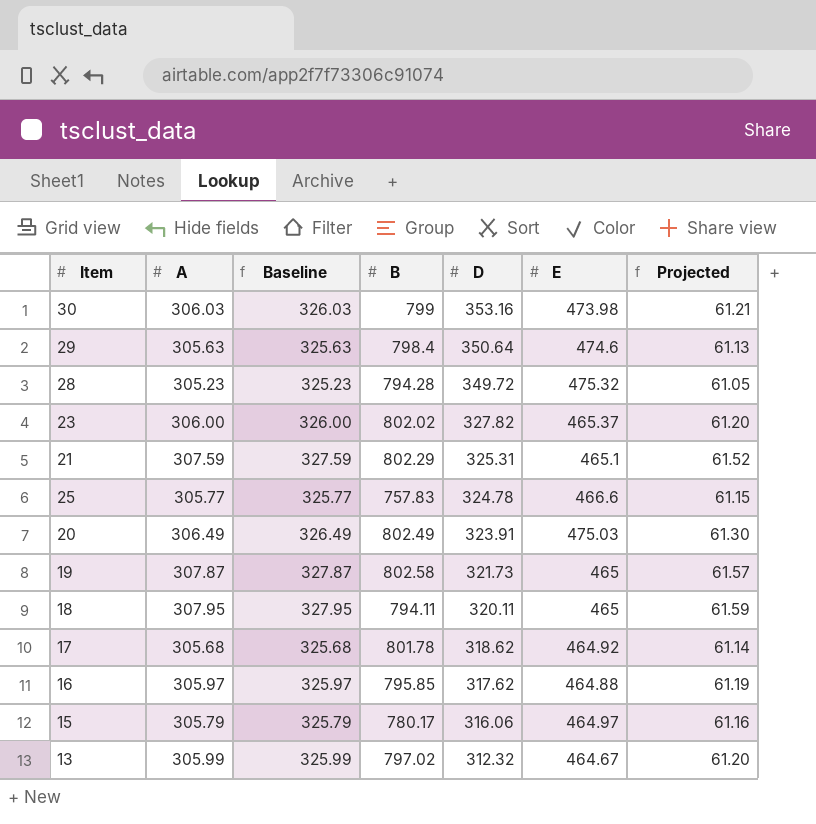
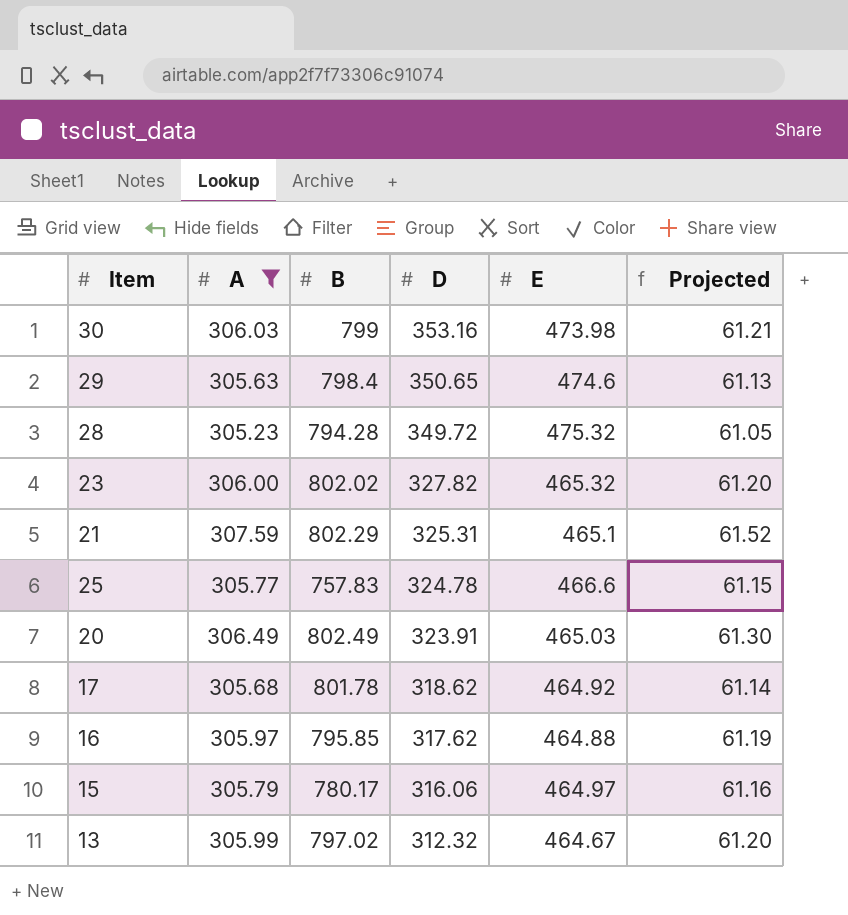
filter: none -> A <= 307.59
column Baseline | formula: [A] + 20 -> none
29 | D: 350.64 -> 350.65
23 | E: 465.37 -> 465.32
20 | E: 475.03 -> 465.03

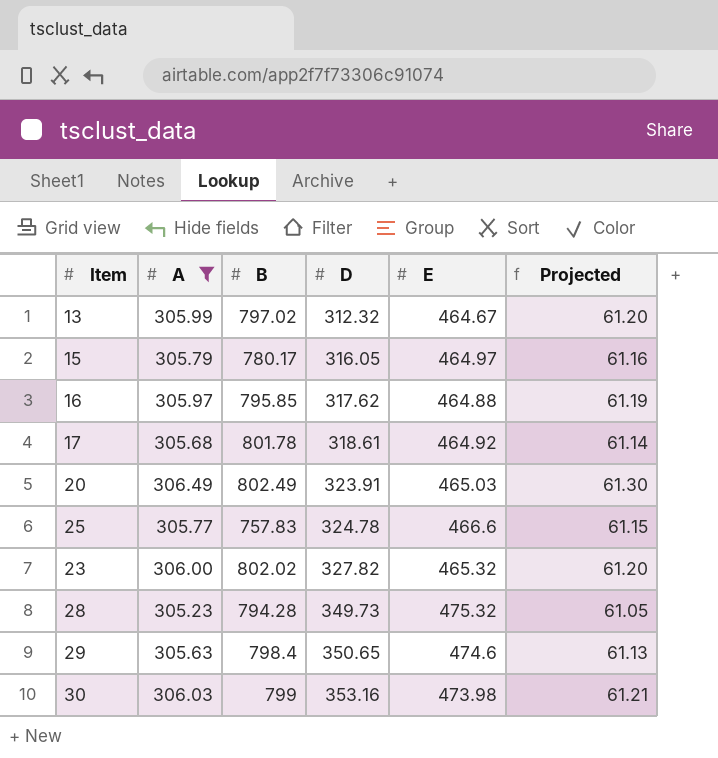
row order: D descending -> D ascending
row 21: 307.59 | 802.29 | 325.31 | 465.1 | 61.52 -> none
15 | D: 316.06 -> 316.05
17 | D: 318.62 -> 318.61
28 | D: 349.72 -> 349.73

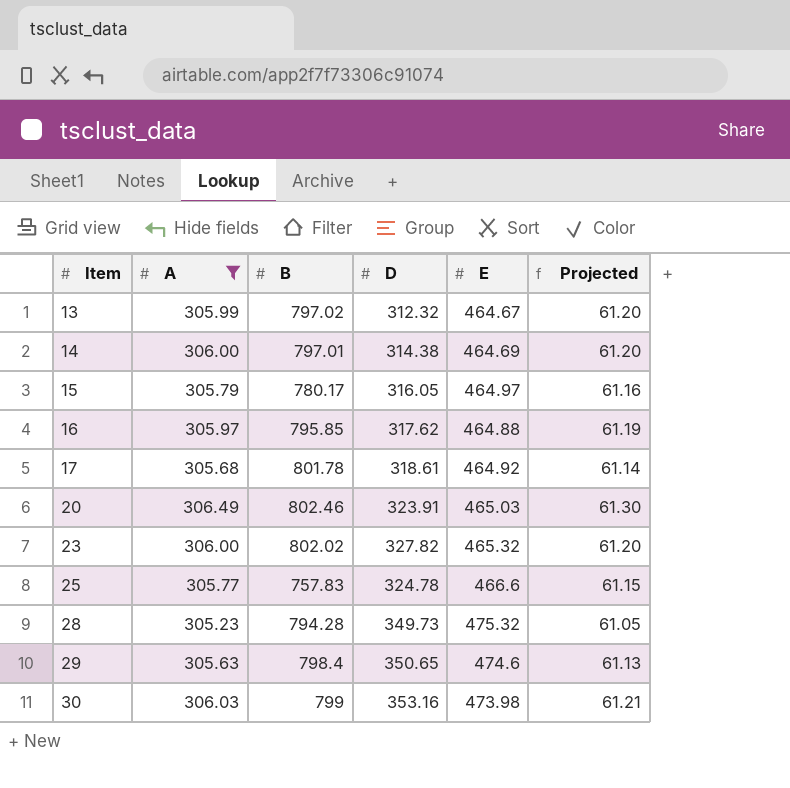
row order: D ascending -> Item ascending
row 14: none -> 306.00 | 797.01 | 314.38 | 464.69 | 61.20
20 | B: 802.49 -> 802.46

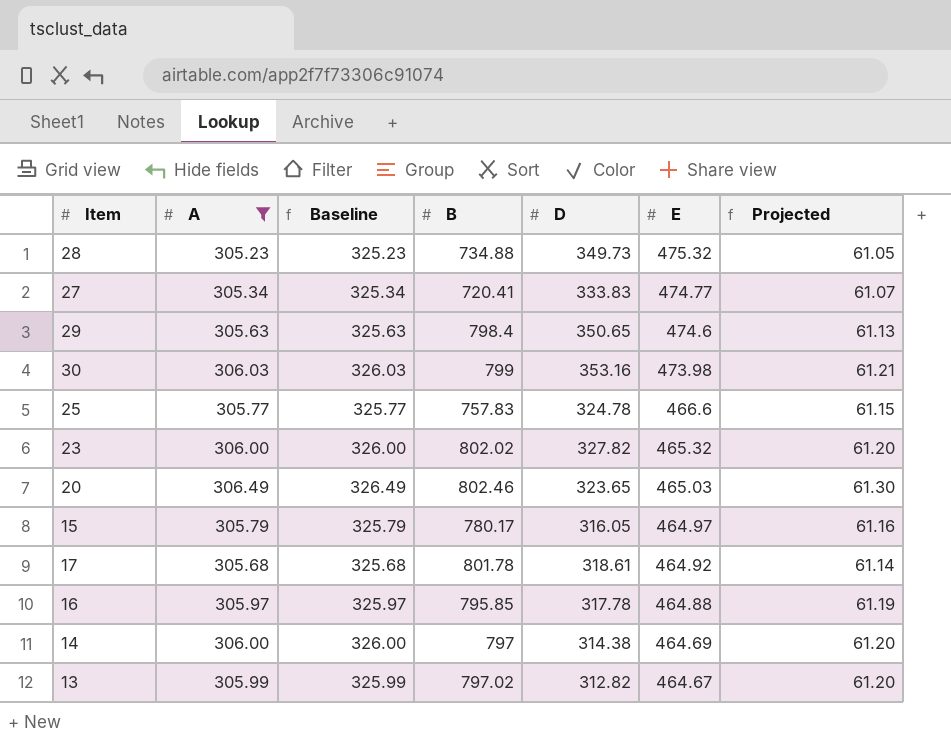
row order: Item ascending -> E descending
column Baseline | formula: none -> [A] + 20
28 | B: 794.28 -> 734.88
row 27: none -> 305.34 | 325.34 | 720.41 | 333.83 | 474.77 | 61.07
20 | D: 323.91 -> 323.65
16 | D: 317.62 -> 317.78
14 | B: 797.01 -> 797
13 | D: 312.32 -> 312.82

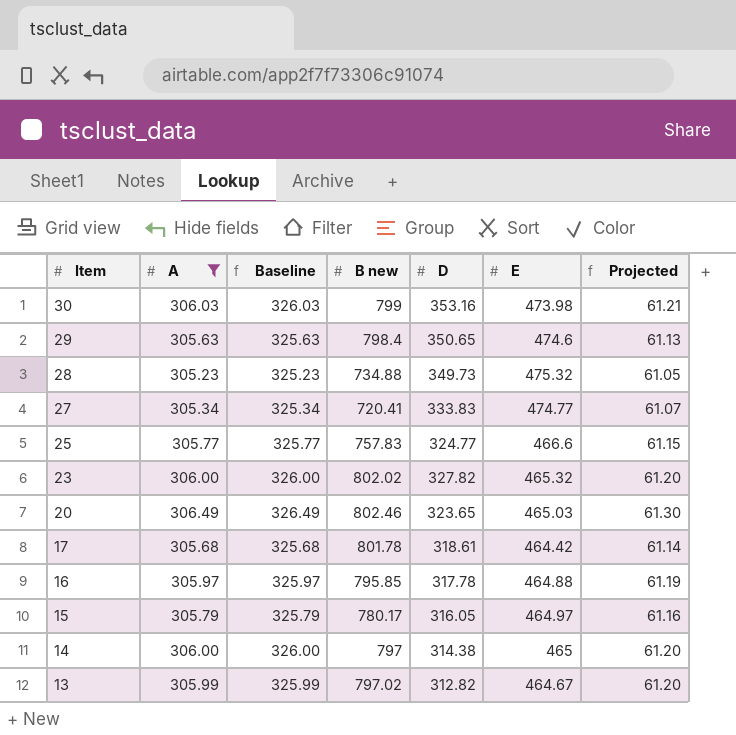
row order: E descending -> Item descending
column name: B -> B new
25 | D: 324.78 -> 324.77
17 | E: 464.92 -> 464.42
14 | E: 464.69 -> 465

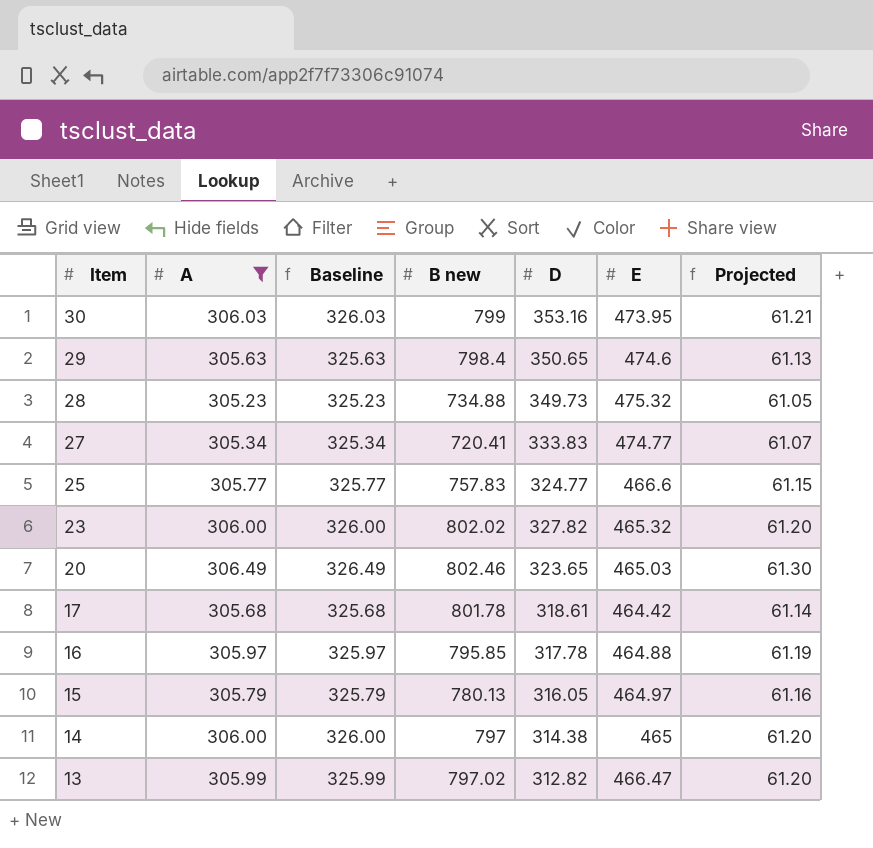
30 | E: 473.98 -> 473.95
15 | B new: 780.17 -> 780.13
13 | E: 464.67 -> 466.47

